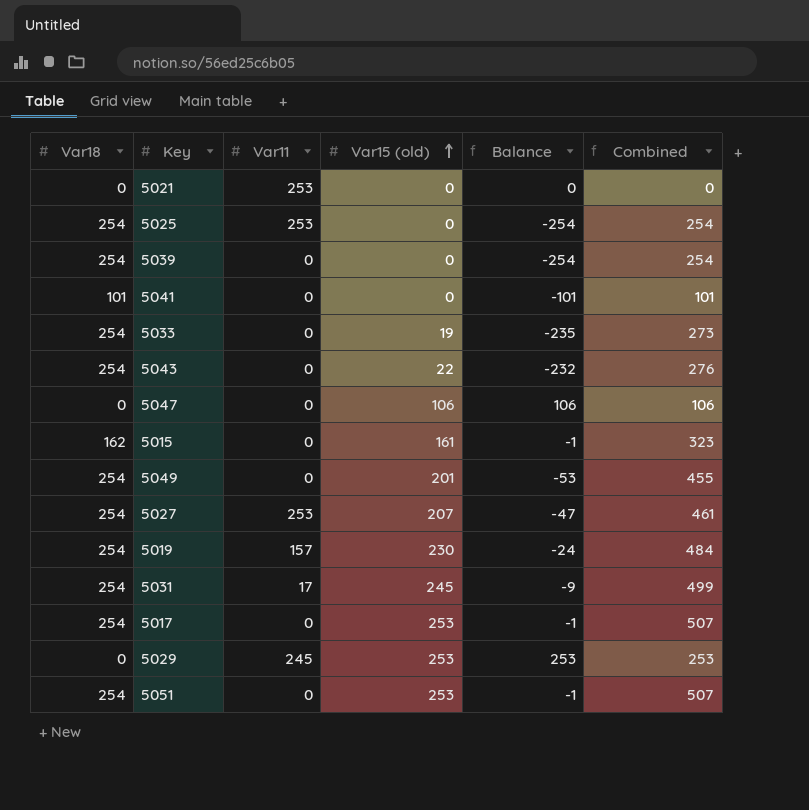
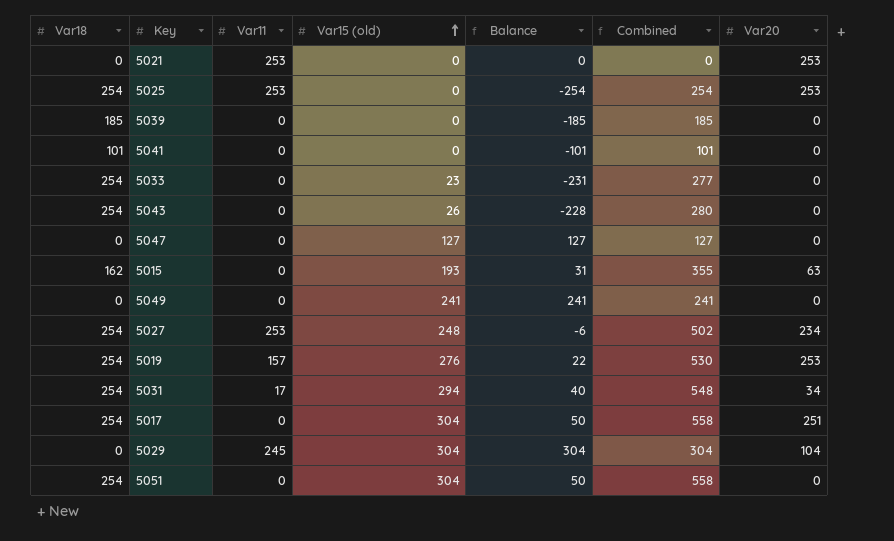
column Var20 | position: none -> 7
5039 | Var18: 254 -> 185
5039 | Balance: -254 -> -185
5039 | Combined: 254 -> 185
5033 | Var15 (old): 19 -> 23
5033 | Balance: -235 -> -231
5033 | Combined: 273 -> 277
5043 | Var15 (old): 22 -> 26
5043 | Balance: -232 -> -228
5043 | Combined: 276 -> 280
5047 | Var15 (old): 106 -> 127
5047 | Balance: 106 -> 127
5047 | Combined: 106 -> 127
5015 | Var15 (old): 161 -> 193
5015 | Balance: -1 -> 31
5015 | Combined: 323 -> 355
5049 | Var18: 254 -> 0
5049 | Var15 (old): 201 -> 241
5049 | Balance: -53 -> 241
5049 | Combined: 455 -> 241
5027 | Var15 (old): 207 -> 248
5027 | Balance: -47 -> -6
5027 | Combined: 461 -> 502
5019 | Var15 (old): 230 -> 276
5019 | Balance: -24 -> 22
5019 | Combined: 484 -> 530
5031 | Var15 (old): 245 -> 294
5031 | Balance: -9 -> 40
5031 | Combined: 499 -> 548
5017 | Var15 (old): 253 -> 304
5017 | Balance: -1 -> 50
5017 | Combined: 507 -> 558
5029 | Var15 (old): 253 -> 304
5029 | Balance: 253 -> 304
5029 | Combined: 253 -> 304
5051 | Var15 (old): 253 -> 304
5051 | Balance: -1 -> 50
5051 | Combined: 507 -> 558

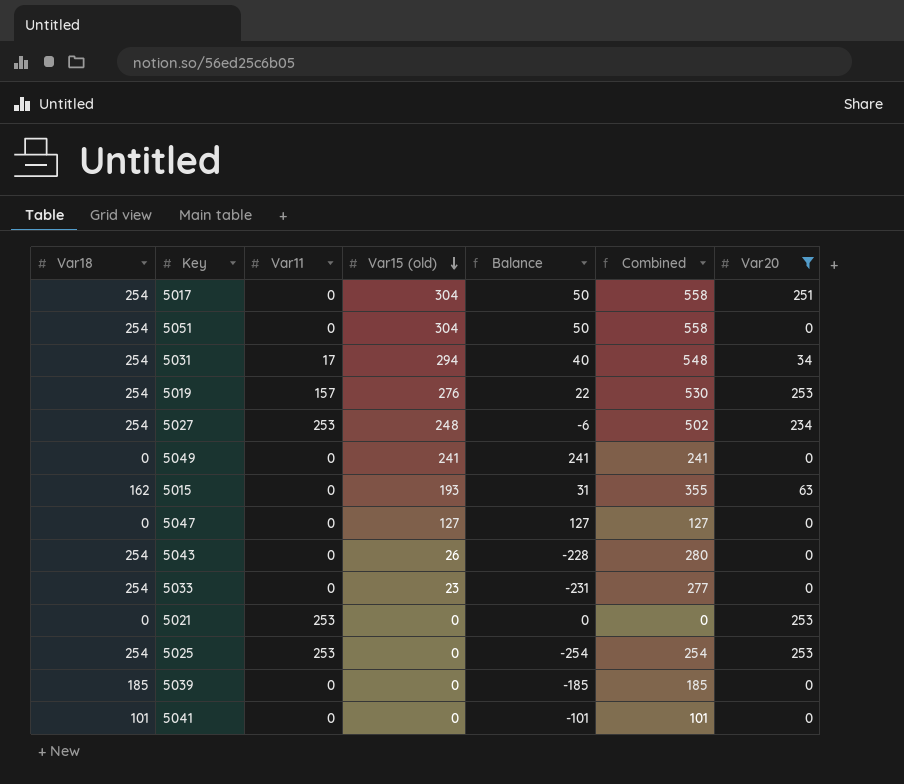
filter: none -> Var20 != 104
row order: Var15 (old) ascending -> Var15 (old) descending

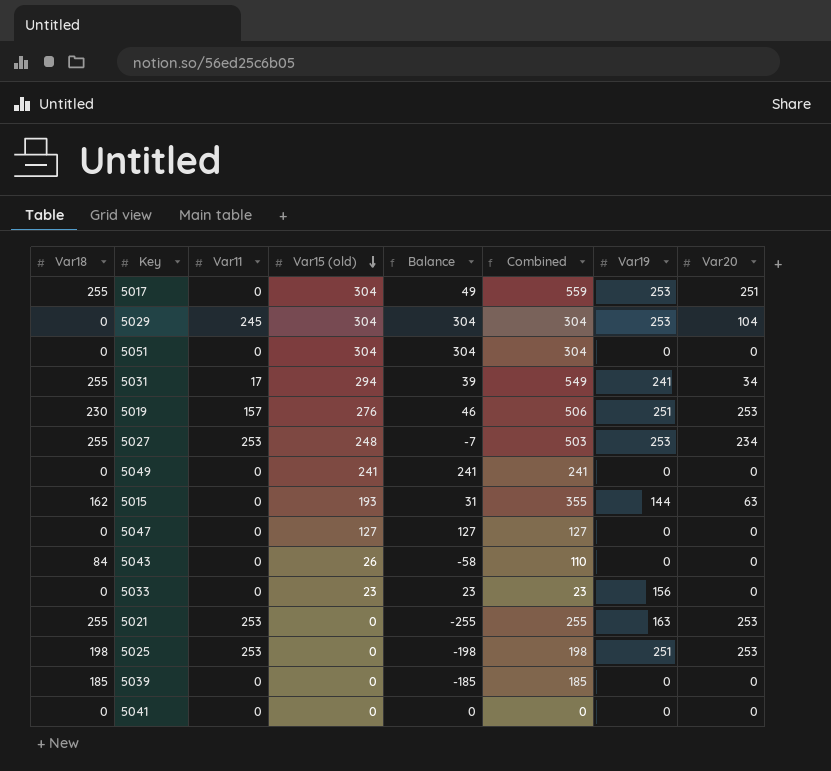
filter: Var20 != 104 -> none
column Var19 | position: none -> 7
5017 | Var18: 254 -> 255
5017 | Balance: 50 -> 49
5017 | Combined: 558 -> 559
5051 | Var18: 254 -> 0
5051 | Balance: 50 -> 304
5051 | Combined: 558 -> 304
5031 | Var18: 254 -> 255
5031 | Balance: 40 -> 39
5031 | Combined: 548 -> 549
5019 | Var18: 254 -> 230
5019 | Balance: 22 -> 46
5019 | Combined: 530 -> 506
5027 | Var18: 254 -> 255
5027 | Balance: -6 -> -7
5027 | Combined: 502 -> 503
5043 | Var18: 254 -> 84
5043 | Balance: -228 -> -58
5043 | Combined: 280 -> 110
5033 | Var18: 254 -> 0
5033 | Balance: -231 -> 23
5033 | Combined: 277 -> 23
5021 | Var18: 0 -> 255
5021 | Balance: 0 -> -255
5021 | Combined: 0 -> 255
5025 | Var18: 254 -> 198
5025 | Balance: -254 -> -198
5025 | Combined: 254 -> 198
5041 | Var18: 101 -> 0
5041 | Balance: -101 -> 0
5041 | Combined: 101 -> 0

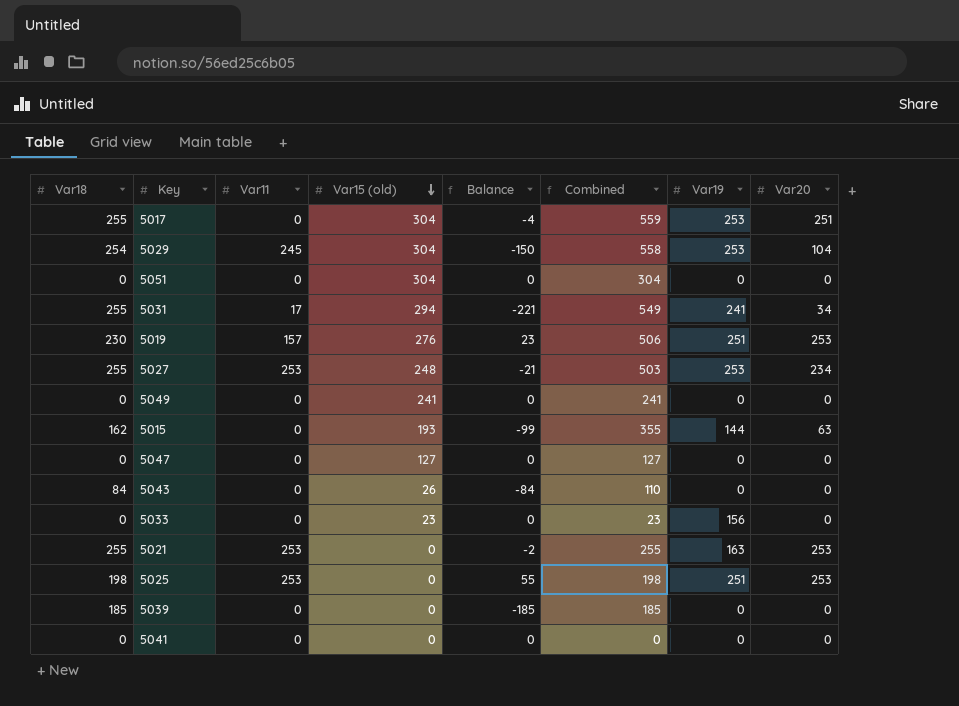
column Balance | formula: [Var15 (old)] - [Var18] -> [Var20] - [Var18]
5029 | Var18: 0 -> 254
5029 | Combined: 304 -> 558

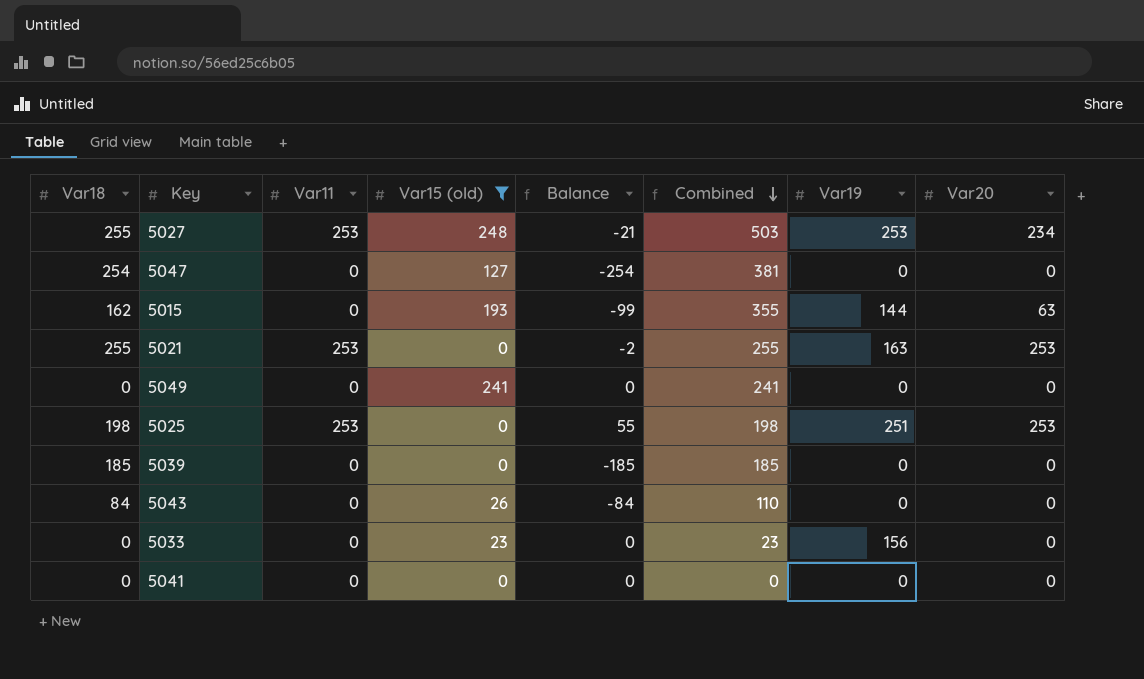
filter: none -> Var15 (old) <= 248
row order: Var15 (old) descending -> Combined descending
5047 | Var18: 0 -> 254
5047 | Balance: 0 -> -254
5047 | Combined: 127 -> 381

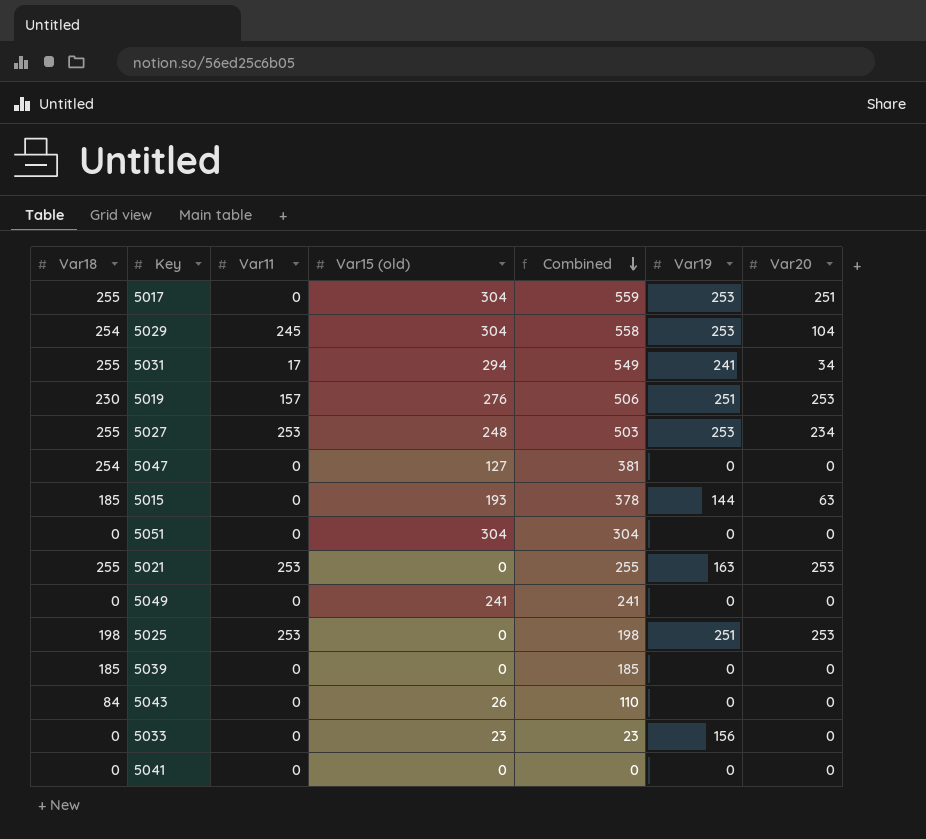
filter: Var15 (old) <= 248 -> none
column Balance | formula: [Var20] - [Var18] -> none
5015 | Var18: 162 -> 185
5015 | Combined: 355 -> 378

